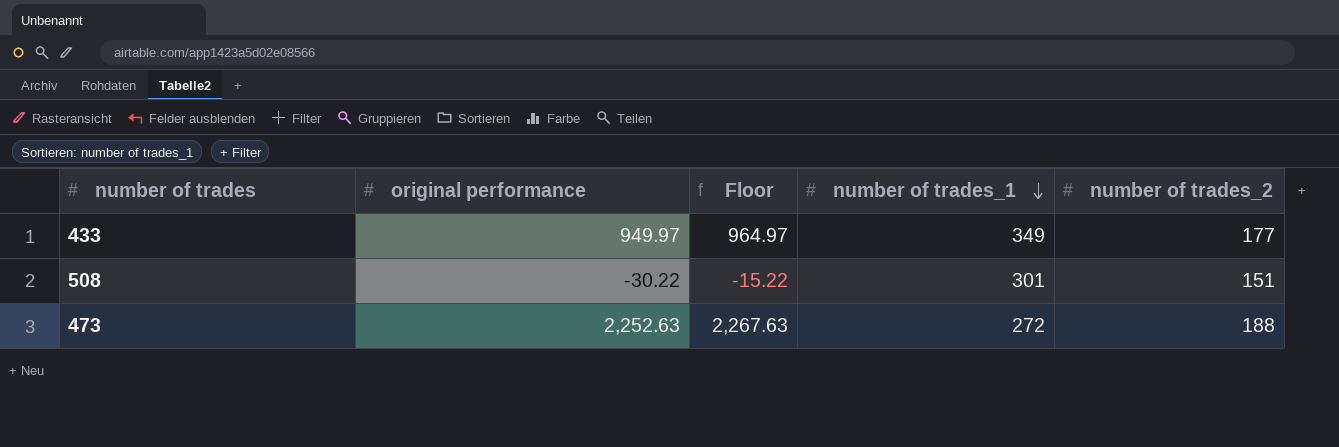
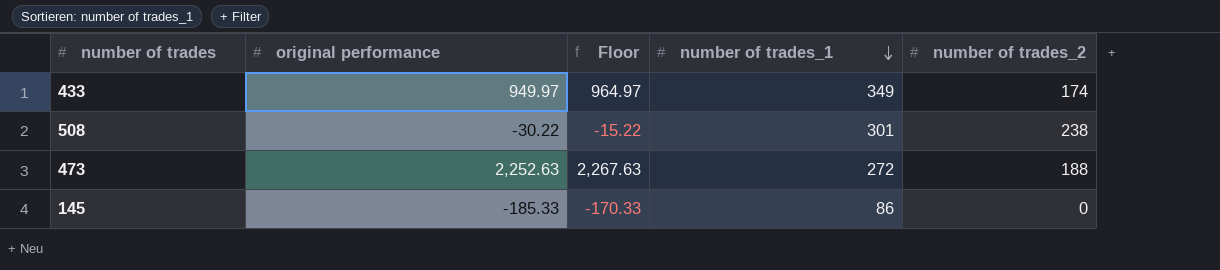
433 | number of trades_2: 177 -> 174
508 | number of trades_2: 151 -> 238
row 145: none -> -185.33 | -170.33 | 86 | 0

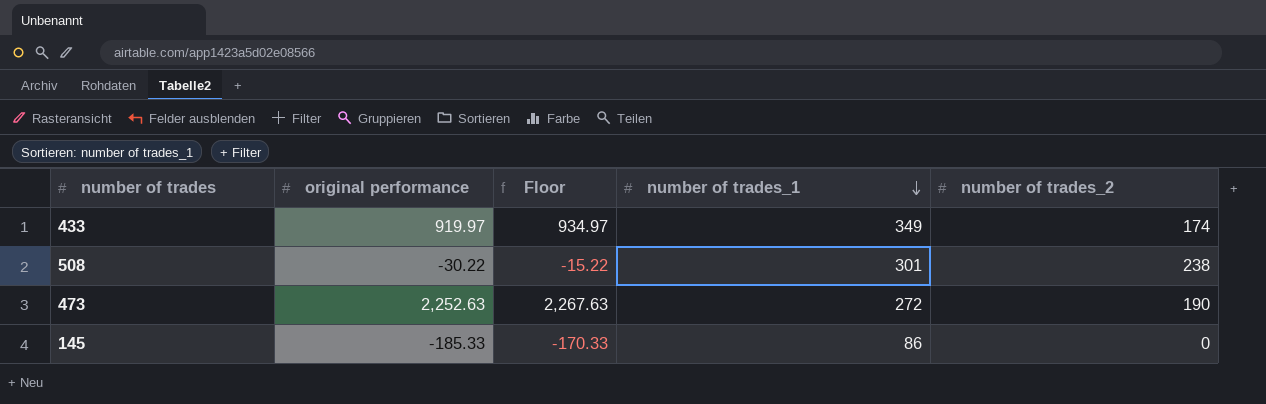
433 | original performance: 949.97 -> 919.97
433 | Floor: 964.97 -> 934.97
473 | number of trades_2: 188 -> 190

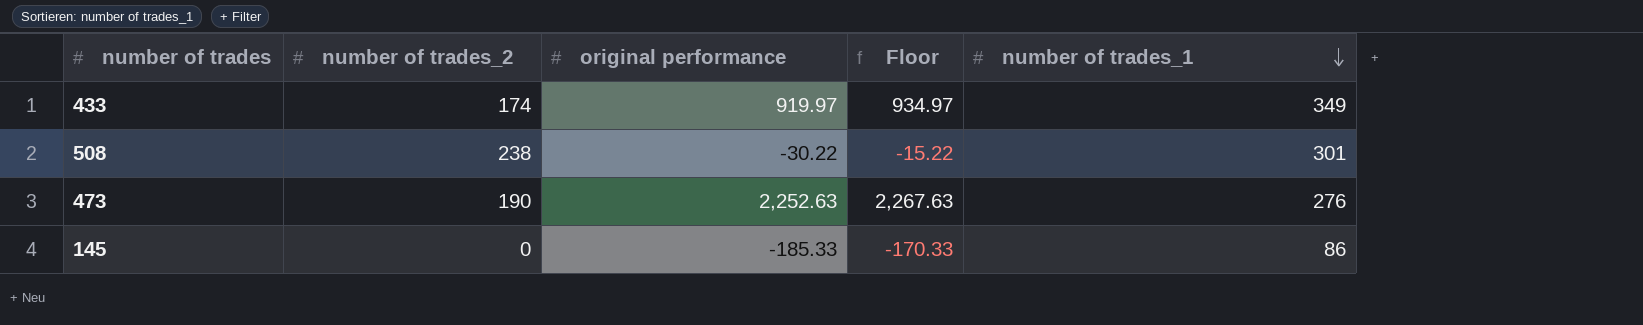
column number of trades_2 | position: 5 -> 2
473 | number of trades_1: 272 -> 276

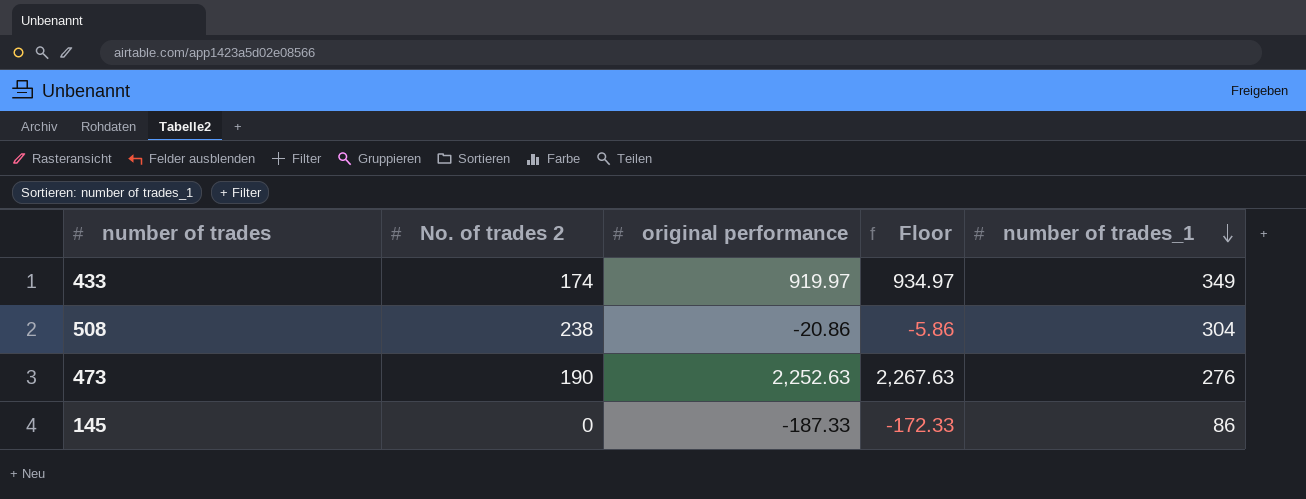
column name: number of trades_2 -> No. of trades 2
508 | original performance: -30.22 -> -20.86
508 | Floor: -15.22 -> -5.86
508 | number of trades_1: 301 -> 304
145 | original performance: -185.33 -> -187.33
145 | Floor: -170.33 -> -172.33

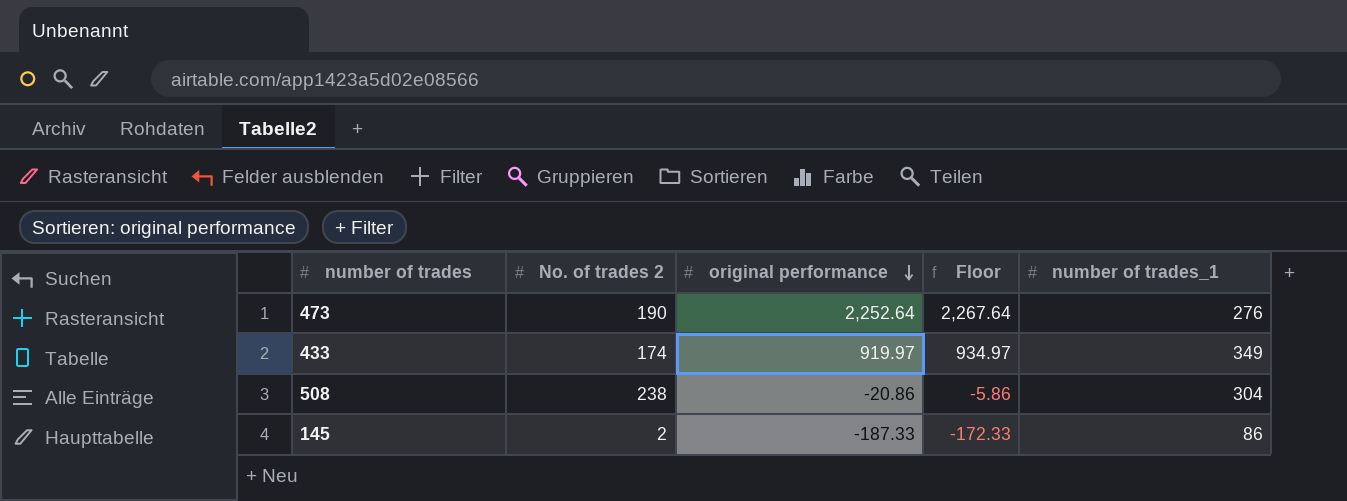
row order: number of trades_1 descending -> original performance descending
473 | original performance: 2,252.63 -> 2,252.64
473 | Floor: 2,267.63 -> 2,267.64
145 | No. of trades 2: 0 -> 2

